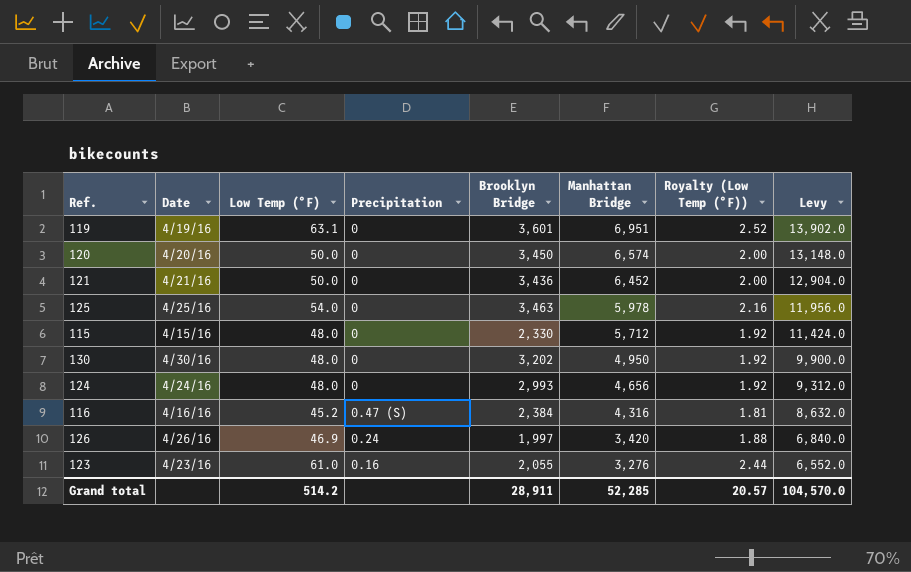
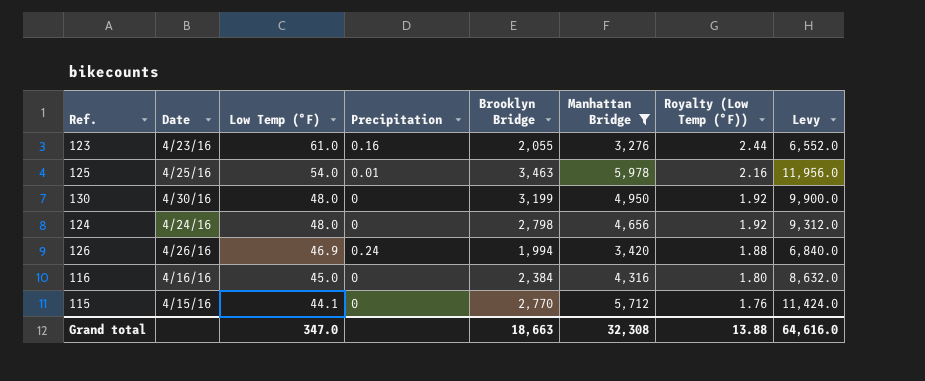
filter: none -> Manhattan Bridge <= 5,978
row order: Manhattan Bridge descending -> Low Temp (°F) descending
125 | Precipitation: 0 -> 0.01
130 | Brooklyn Bridge: 3,202 -> 3,199
124 | Brooklyn Bridge: 2,993 -> 2,798
126 | Brooklyn Bridge: 1,997 -> 1,994
116 | Low Temp (°F): 45.2 -> 45.0
116 | Precipitation: 0.47 (S) -> 0
116 | Royalty (Low Temp (°F)): 1.81 -> 1.80
115 | Low Temp (°F): 48.0 -> 44.1
115 | Brooklyn Bridge: 2,330 -> 2,770
115 | Royalty (Low Temp (°F)): 1.92 -> 1.76
Grand total | Low Temp (°F): 514.2 -> 347.0
Grand total | Brooklyn Bridge: 28,911 -> 18,663
Grand total | Manhattan Bridge: 52,285 -> 32,308
Grand total | Royalty (Low Temp (°F)): 20.57 -> 13.88
Grand total | Levy: 104,570.0 -> 64,616.0

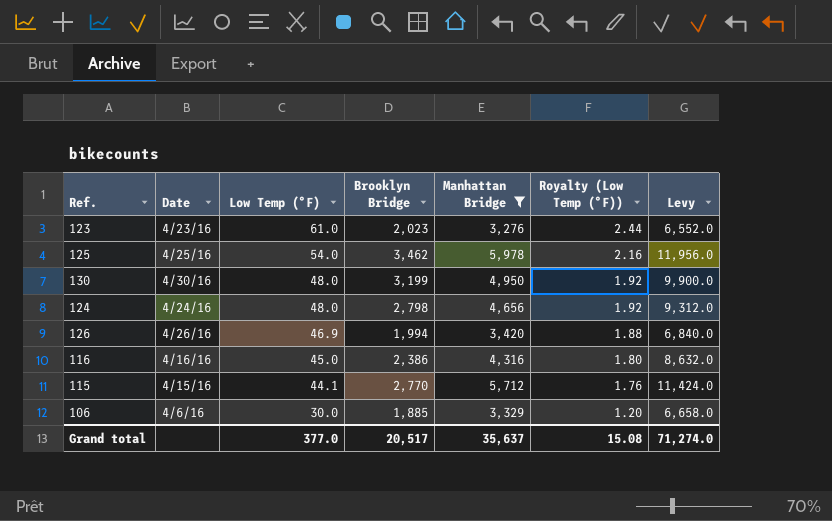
column Precipitation | position: 4 -> none
123 | Brooklyn Bridge: 2,055 -> 2,023
125 | Brooklyn Bridge: 3,463 -> 3,462
116 | Brooklyn Bridge: 2,384 -> 2,386
row 106: none -> 4/6/16 | 30.0 | 1,885 | 3,329 | 1.20 | 6,658.0
Grand total | Low Temp (°F): 347.0 -> 377.0
Grand total | Brooklyn Bridge: 18,663 -> 20,517
Grand total | Manhattan Bridge: 32,308 -> 35,637
Grand total | Royalty (Low Temp (°F)): 13.88 -> 15.08
Grand total | Levy: 64,616.0 -> 71,274.0

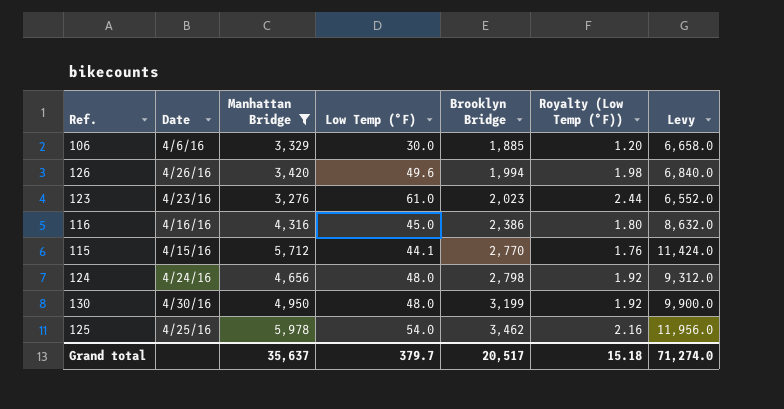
row order: Low Temp (°F) descending -> Brooklyn Bridge ascending
column Manhattan Bridge | position: 5 -> 3
126 | Low Temp (°F): 46.9 -> 49.6
126 | Royalty (Low Temp (°F)): 1.88 -> 1.98
Grand total | Low Temp (°F): 377.0 -> 379.7
Grand total | Royalty (Low Temp (°F)): 15.08 -> 15.18

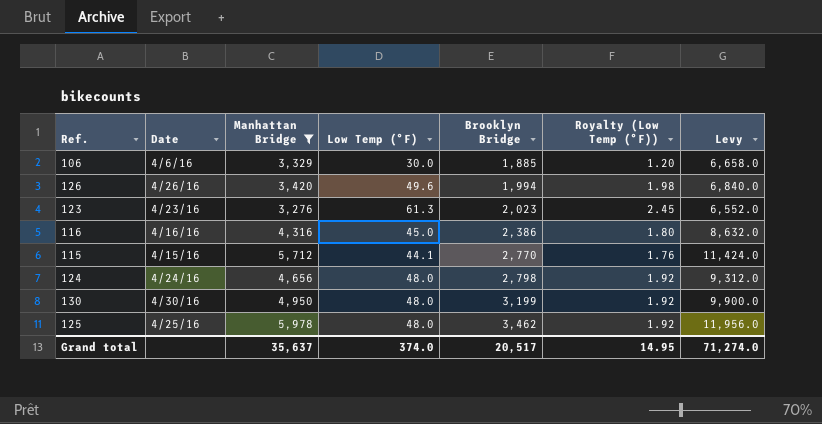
123 | Low Temp (°F): 61.0 -> 61.3
123 | Royalty (Low Temp (°F)): 2.44 -> 2.45
125 | Low Temp (°F): 54.0 -> 48.0
125 | Royalty (Low Temp (°F)): 2.16 -> 1.92
Grand total | Low Temp (°F): 379.7 -> 374.0
Grand total | Royalty (Low Temp (°F)): 15.18 -> 14.95

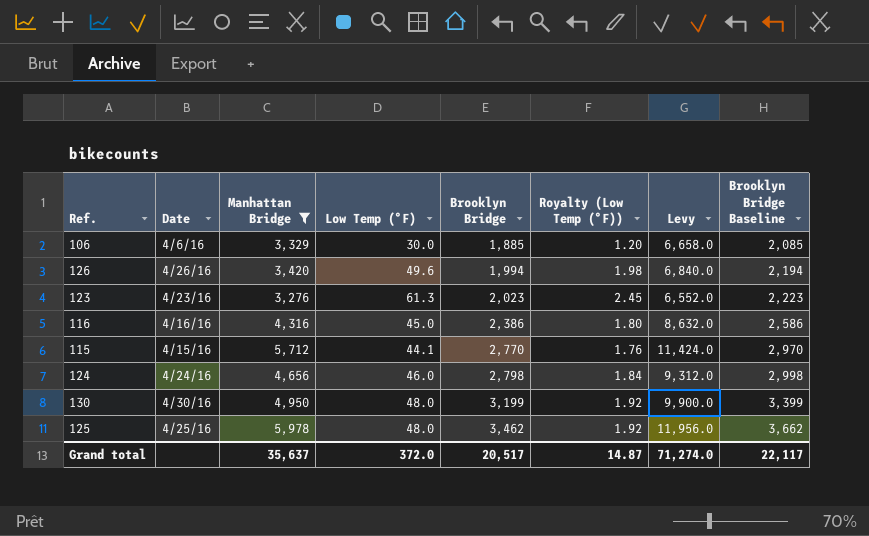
column Brooklyn Bridge Baseline | formula: none -> [Brooklyn Bridge] + 200
124 | Low Temp (°F): 48.0 -> 46.0
124 | Royalty (Low Temp (°F)): 1.92 -> 1.84
Grand total | Low Temp (°F): 374.0 -> 372.0
Grand total | Royalty (Low Temp (°F)): 14.95 -> 14.87

